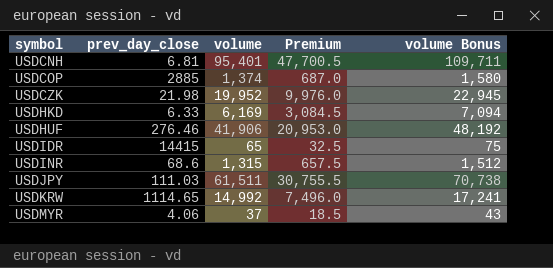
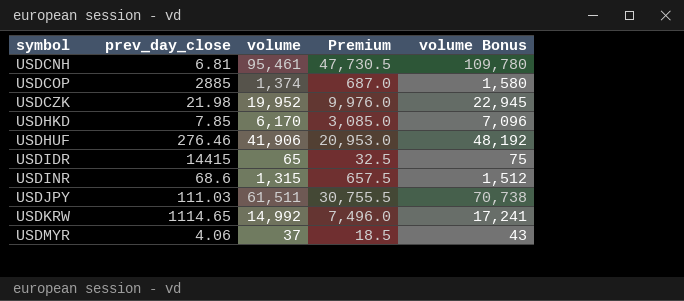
USDCNH | volume: 95,401 -> 95,461
USDCNH | Premium: 47,700.5 -> 47,730.5
USDCNH | volume Bonus: 109,711 -> 109,780
USDHKD | prev_day_close: 6.33 -> 7.85
USDHKD | volume: 6,169 -> 6,170
USDHKD | Premium: 3,084.5 -> 3,085.0
USDHKD | volume Bonus: 7,094 -> 7,096

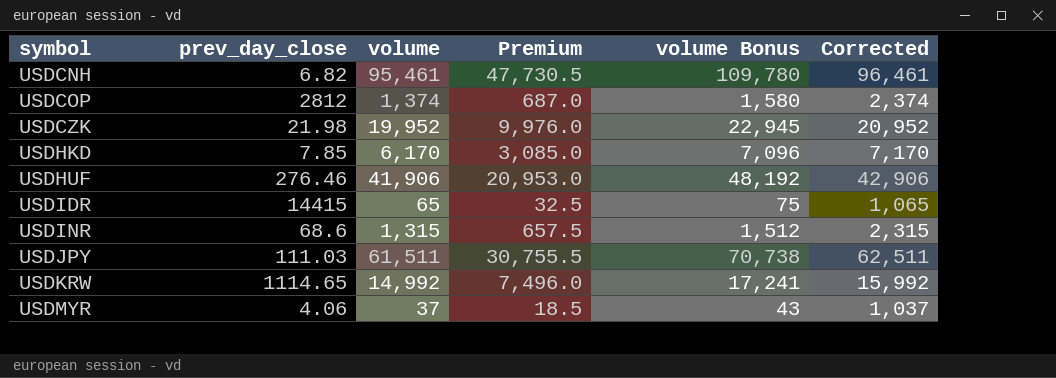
column Corrected | formula: none -> [volume] + 1000
USDCNH | prev_day_close: 6.81 -> 6.82
USDCOP | prev_day_close: 2885 -> 2812

